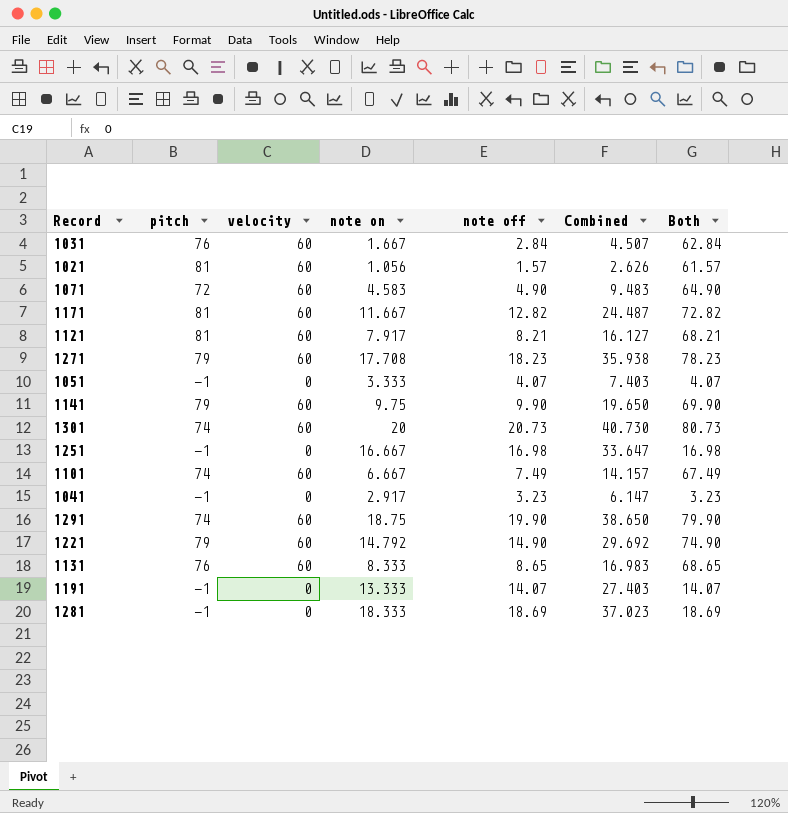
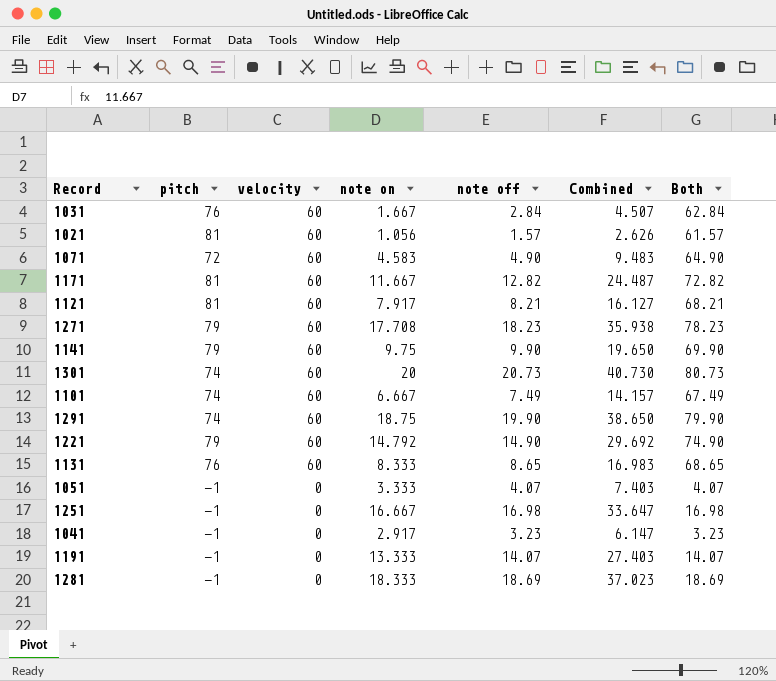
row order: none -> velocity descending

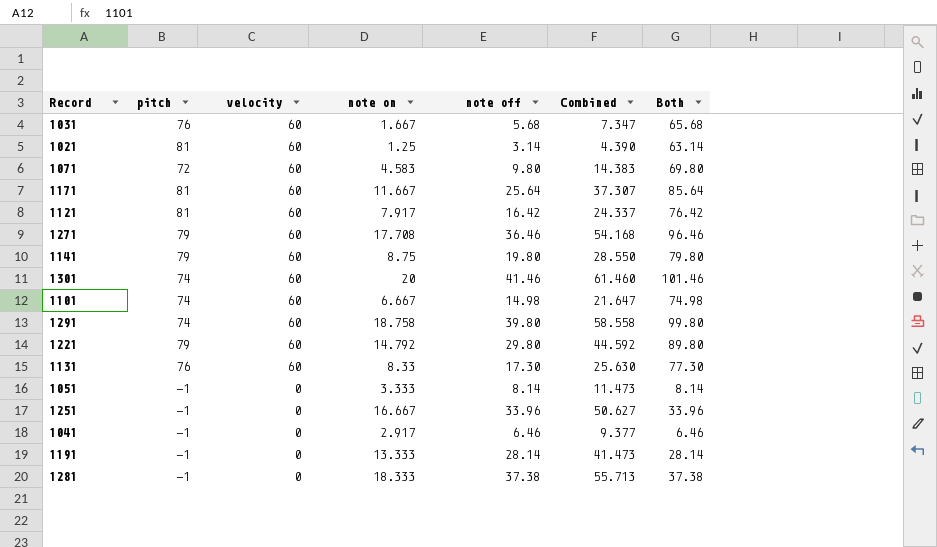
1031 | note off: 2.84 -> 5.68
1031 | Combined: 4.507 -> 7.347
1031 | Both: 62.84 -> 65.68
1021 | note on: 1.056 -> 1.25
1021 | note off: 1.57 -> 3.14
1021 | Combined: 2.626 -> 4.390
1021 | Both: 61.57 -> 63.14
1071 | note off: 4.90 -> 9.80
1071 | Combined: 9.483 -> 14.383
1071 | Both: 64.90 -> 69.80
1171 | note off: 12.82 -> 25.64
1171 | Combined: 24.487 -> 37.307
1171 | Both: 72.82 -> 85.64
1121 | note off: 8.21 -> 16.42
1121 | Combined: 16.127 -> 24.337
1121 | Both: 68.21 -> 76.42
1271 | note off: 18.23 -> 36.46
1271 | Combined: 35.938 -> 54.168
1271 | Both: 78.23 -> 96.46
1141 | note on: 9.75 -> 8.75
1141 | note off: 9.90 -> 19.80
1141 | Combined: 19.650 -> 28.550
1141 | Both: 69.90 -> 79.80
1301 | note off: 20.73 -> 41.46
1301 | Combined: 40.730 -> 61.460
1301 | Both: 80.73 -> 101.46
1101 | note off: 7.49 -> 14.98
1101 | Combined: 14.157 -> 21.647
1101 | Both: 67.49 -> 74.98
1291 | note on: 18.75 -> 18.758
1291 | note off: 19.90 -> 39.80
1291 | Combined: 38.650 -> 58.558
1291 | Both: 79.90 -> 99.80
1221 | note off: 14.90 -> 29.80
1221 | Combined: 29.692 -> 44.592
1221 | Both: 74.90 -> 89.80
1131 | note on: 8.333 -> 8.33
1131 | note off: 8.65 -> 17.30
1131 | Combined: 16.983 -> 25.630
1131 | Both: 68.65 -> 77.30
1051 | note off: 4.07 -> 8.14
1051 | Combined: 7.403 -> 11.473
1051 | Both: 4.07 -> 8.14
1251 | note off: 16.98 -> 33.96
1251 | Combined: 33.647 -> 50.627
1251 | Both: 16.98 -> 33.96
1041 | note off: 3.23 -> 6.46
1041 | Combined: 6.147 -> 9.377
1041 | Both: 3.23 -> 6.46
1191 | note off: 14.07 -> 28.14
1191 | Combined: 27.403 -> 41.473
1191 | Both: 14.07 -> 28.14
1281 | note off: 18.69 -> 37.38
1281 | Combined: 37.023 -> 55.713
1281 | Both: 18.69 -> 37.38

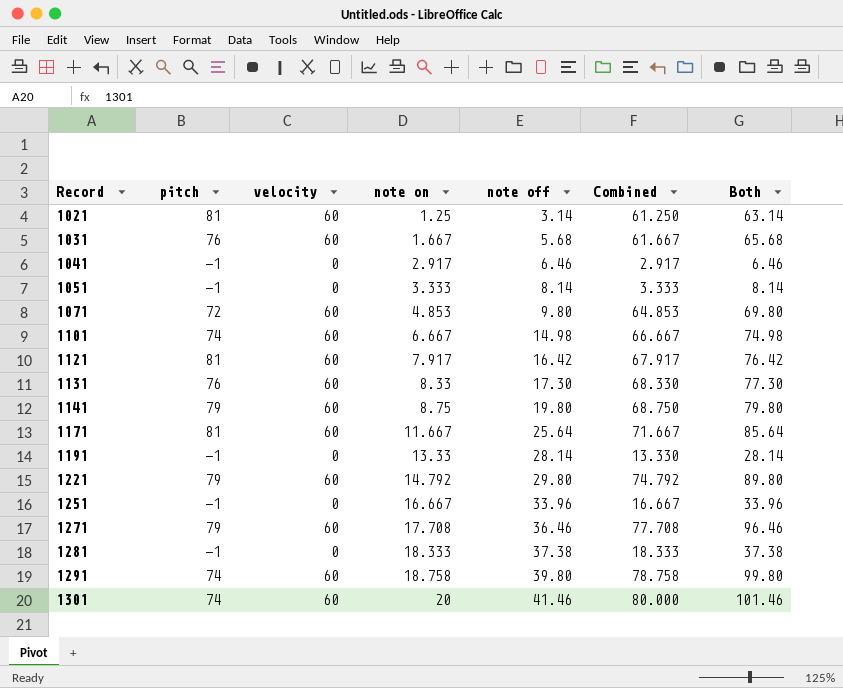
row order: velocity descending -> Record ascending
column Combined | formula: [note on] + [note off] -> [velocity] + [note on]
1071 | note on: 4.583 -> 4.853
1191 | note on: 13.333 -> 13.33

